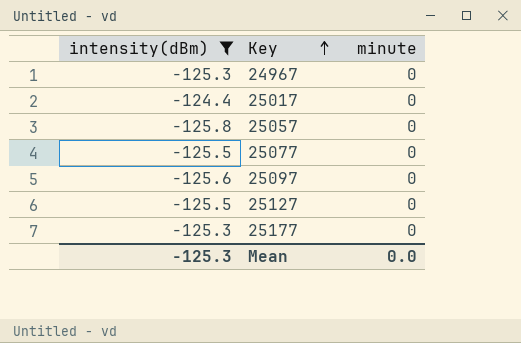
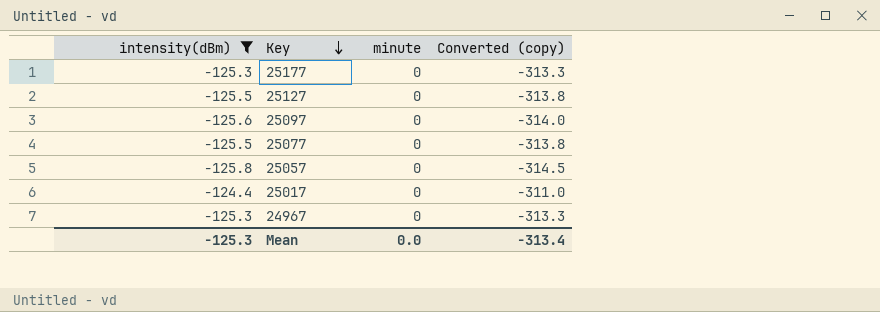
row order: Key ascending -> Key descending
column Converted (copy) | formula: none -> [intensity(dBm)] * 2.5

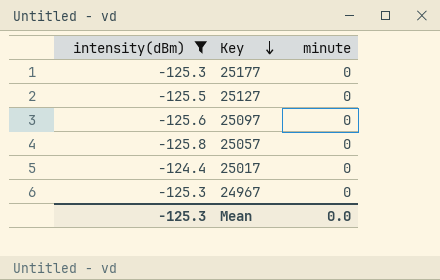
column Converted (copy) | formula: [intensity(dBm)] * 2.5 -> none
row 25077: -125.5 | 0 | -313.8 -> none

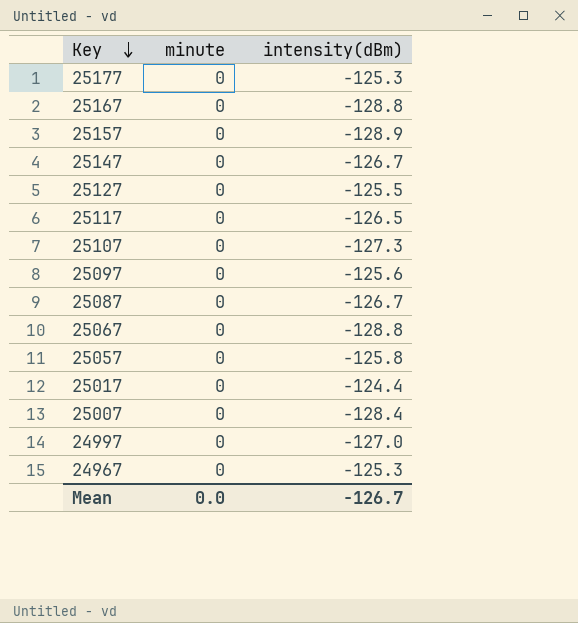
filter: intensity(dBm) >= -125.8 -> none
column intensity(dBm) | position: 1 -> 3
Mean | intensity(dBm): -125.3 -> -126.7

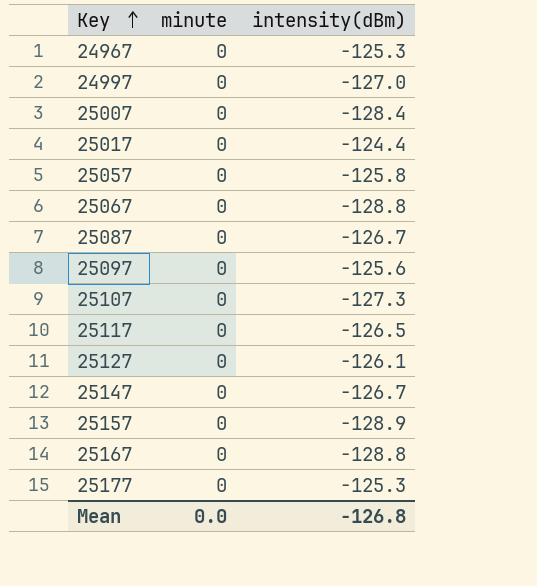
row order: Key descending -> Key ascending
25127 | intensity(dBm): -125.5 -> -126.1
Mean | intensity(dBm): -126.7 -> -126.8

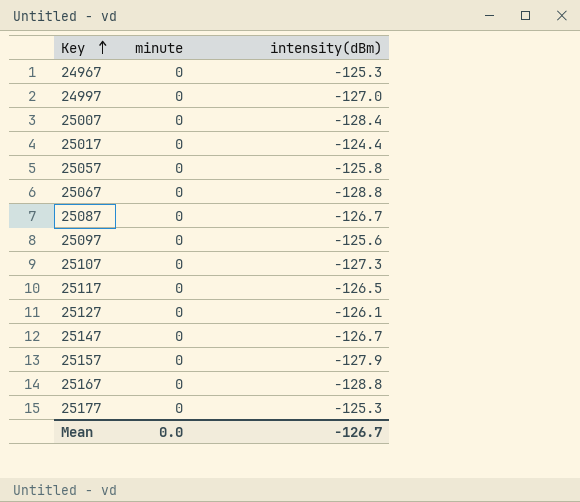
25157 | intensity(dBm): -128.9 -> -127.9
Mean | intensity(dBm): -126.8 -> -126.7

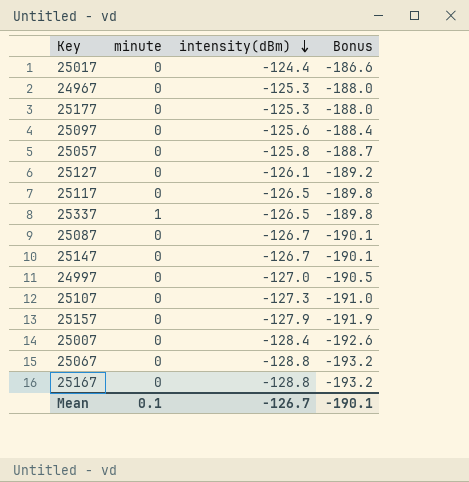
row order: Key ascending -> intensity(dBm) descending
column Bonus | formula: none -> [intensity(dBm)] * 1.5
row 25337: none -> 1 | -126.5 | -189.8
Mean | minute: 0.0 -> 0.1

